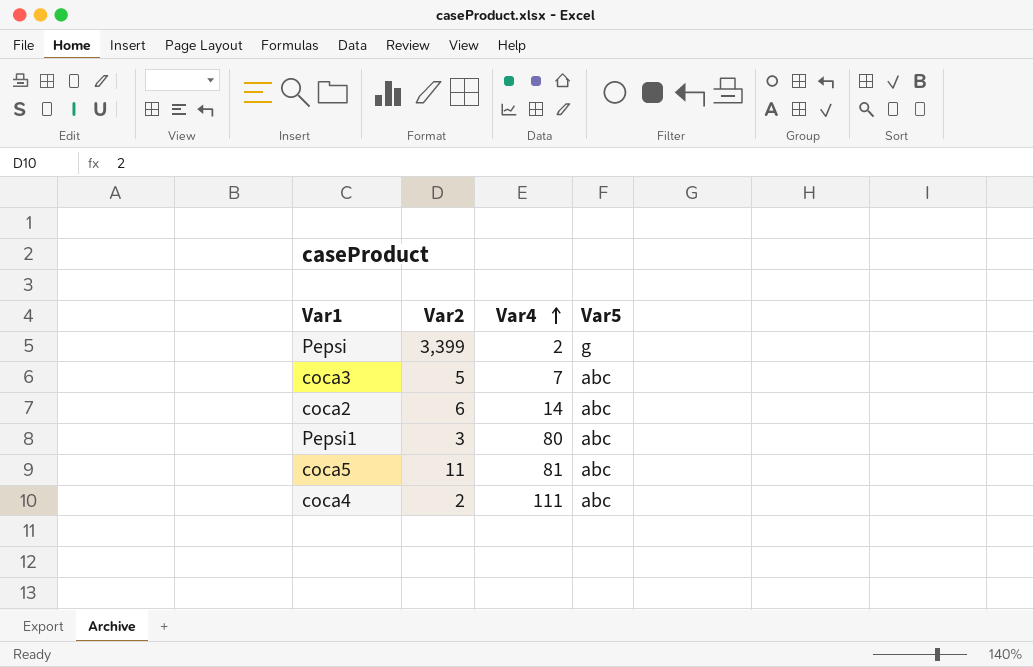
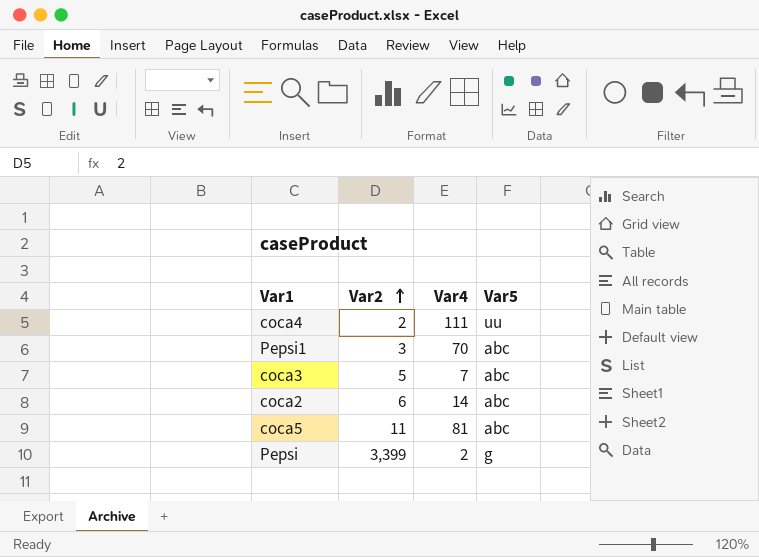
row order: Var4 ascending -> Var2 ascending
coca4 | Var5: abc -> uu
Pepsi1 | Var4: 80 -> 70

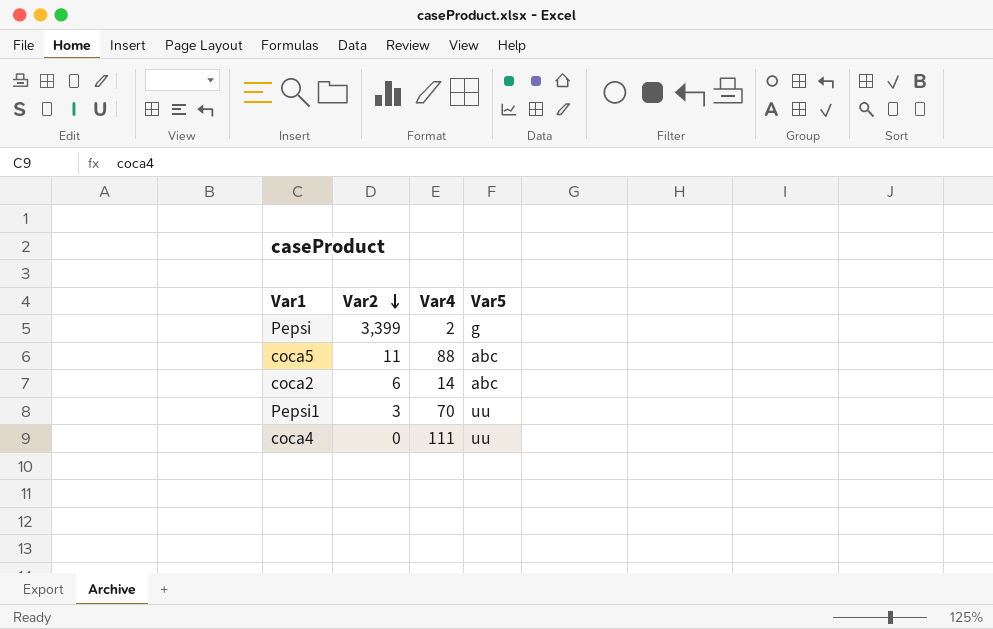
row order: Var2 ascending -> Var2 descending
row coca3: 5 | 7 | abc -> none
coca5 | Var4: 81 -> 88
Pepsi1 | Var5: abc -> uu
coca4 | Var2: 2 -> 0

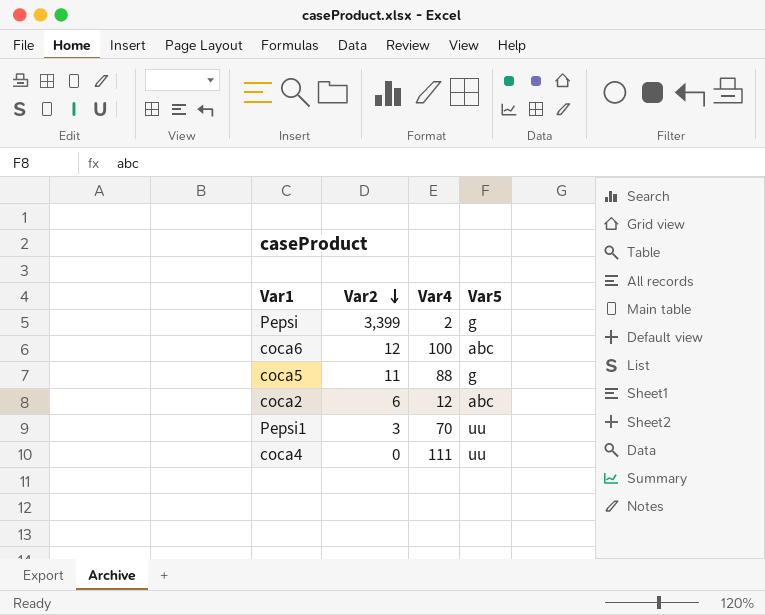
row coca6: none -> 12 | 100 | abc
coca5 | Var5: abc -> g
coca2 | Var4: 14 -> 12

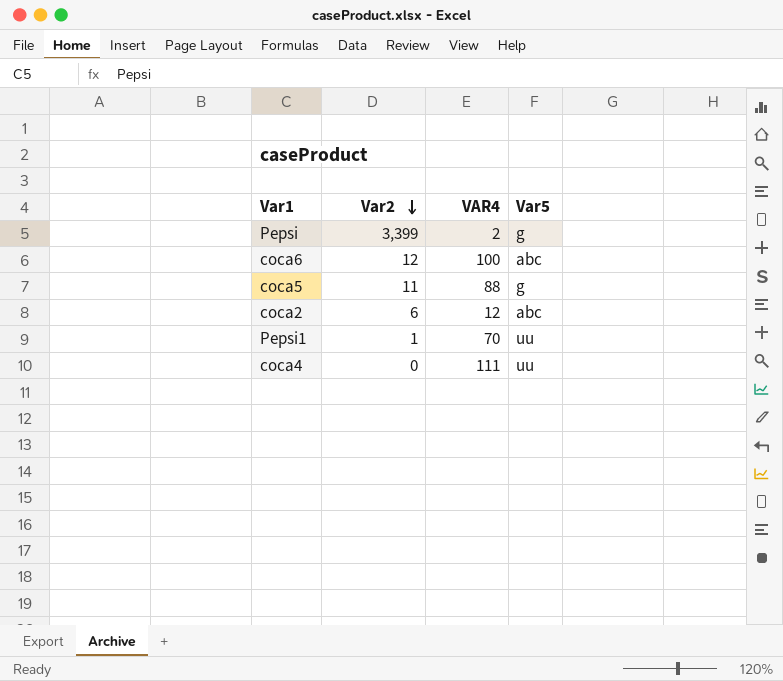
column name: Var4 -> VAR4
Pepsi1 | Var2: 3 -> 1

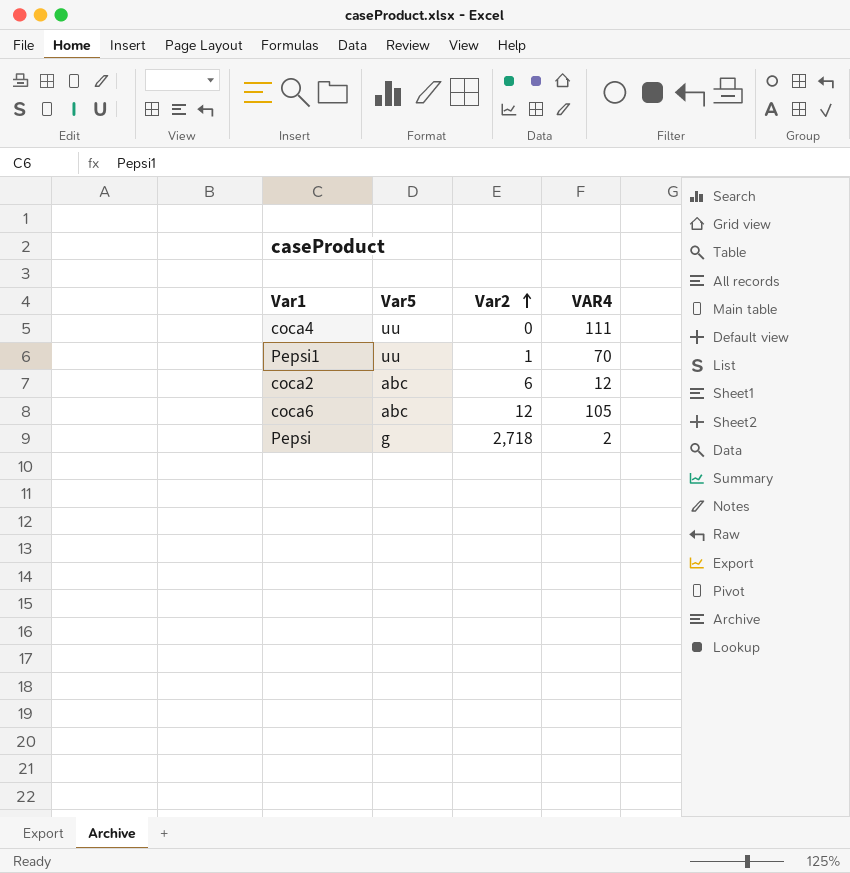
row order: Var2 descending -> Var2 ascending
column Var5 | position: 4 -> 2
row coca5: 11 | 88 | g -> none
coca6 | VAR4: 100 -> 105
Pepsi | Var2: 3,399 -> 2,718

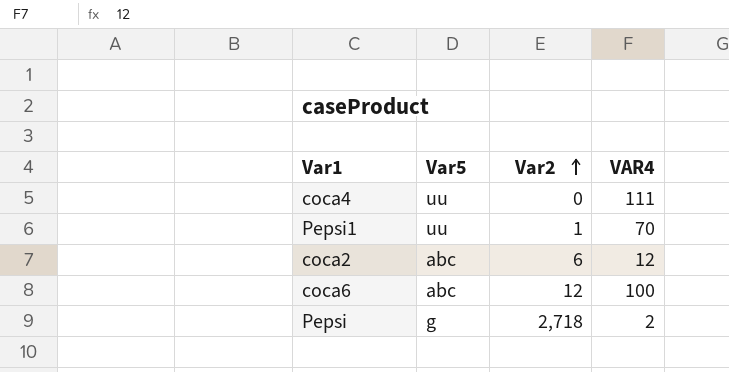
coca6 | VAR4: 105 -> 100

